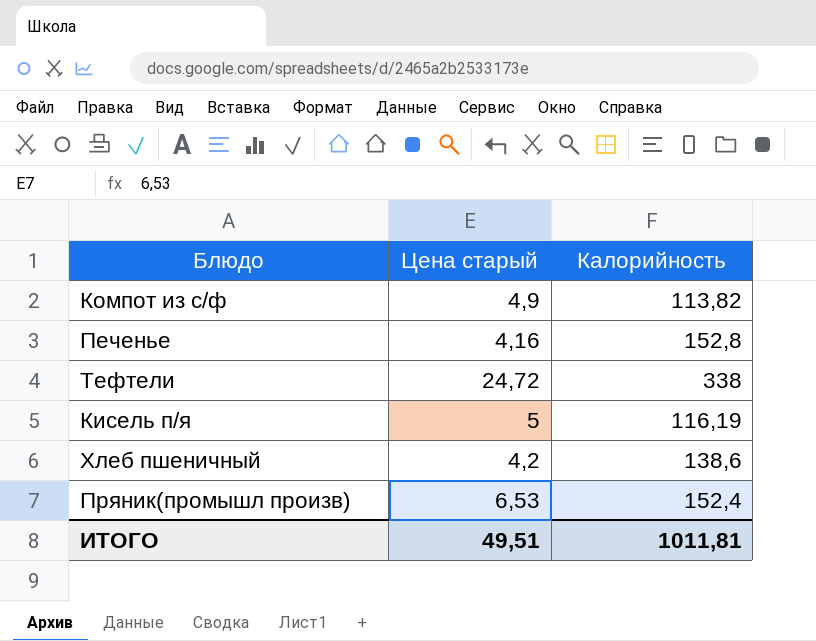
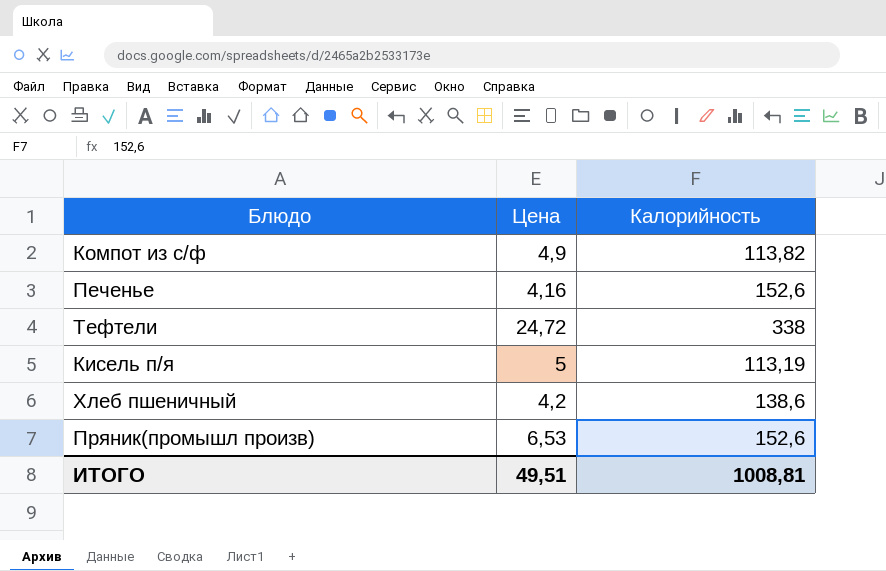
column name: Цена старый -> Цена
Печенье | Калорийность: 152,8 -> 152,6
Кисель п/я | Калорийность: 116,19 -> 113,19
Пряник(промышл произв) | Калорийность: 152,4 -> 152,6
ИТОГО | Калорийность: 1011,81 -> 1008,81

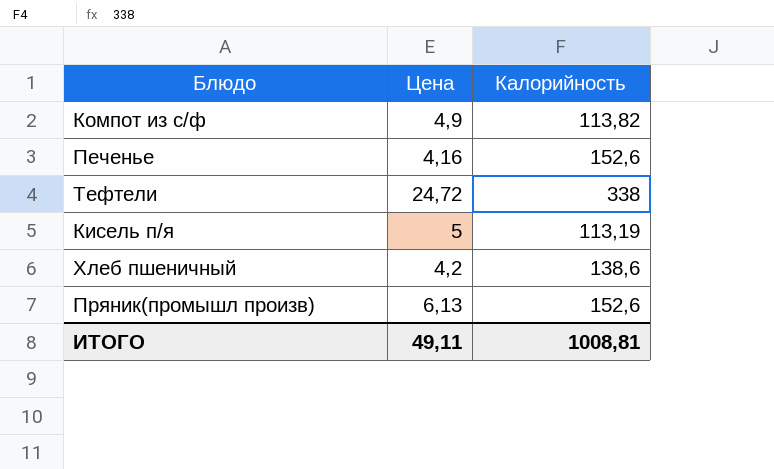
Пряник(промышл произв) | Цена: 6,53 -> 6,13
ИТОГО | Цена: 49,51 -> 49,11

